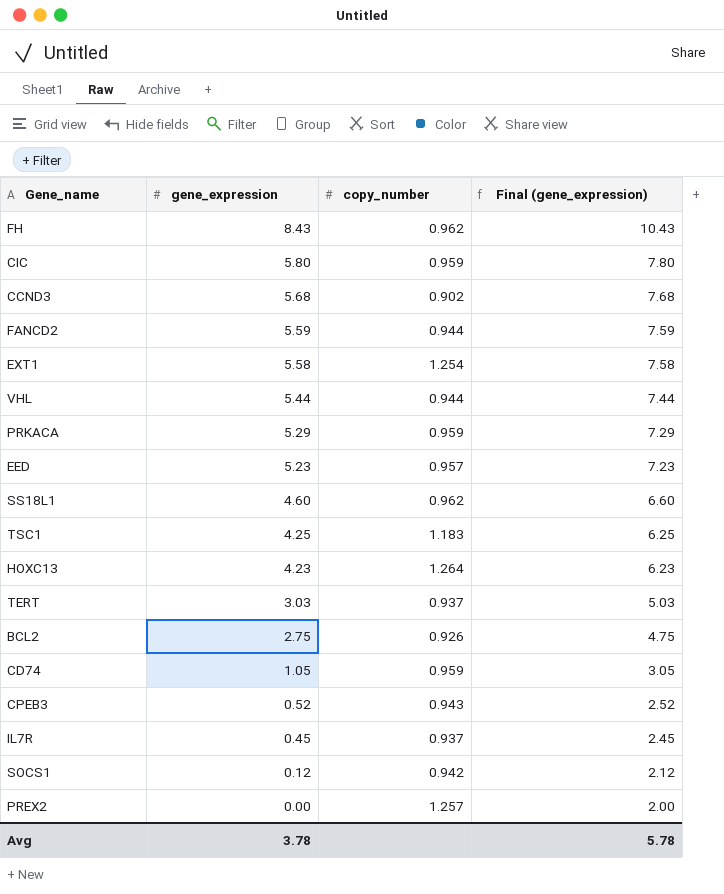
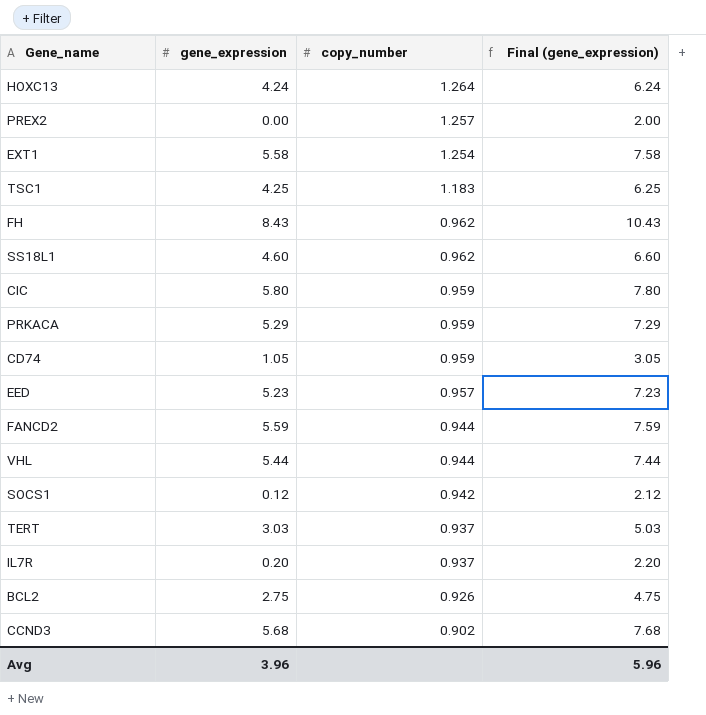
row order: gene_expression descending -> copy_number descending
row CPEB3: 0.52 | 0.943 | 2.52 -> none
HOXC13 | gene_expression: 4.23 -> 4.24
HOXC13 | Final (gene_expression): 6.23 -> 6.24
IL7R | gene_expression: 0.45 -> 0.20
IL7R | Final (gene_expression): 2.45 -> 2.20
Avg | gene_expression: 3.78 -> 3.96
Avg | Final (gene_expression): 5.78 -> 5.96

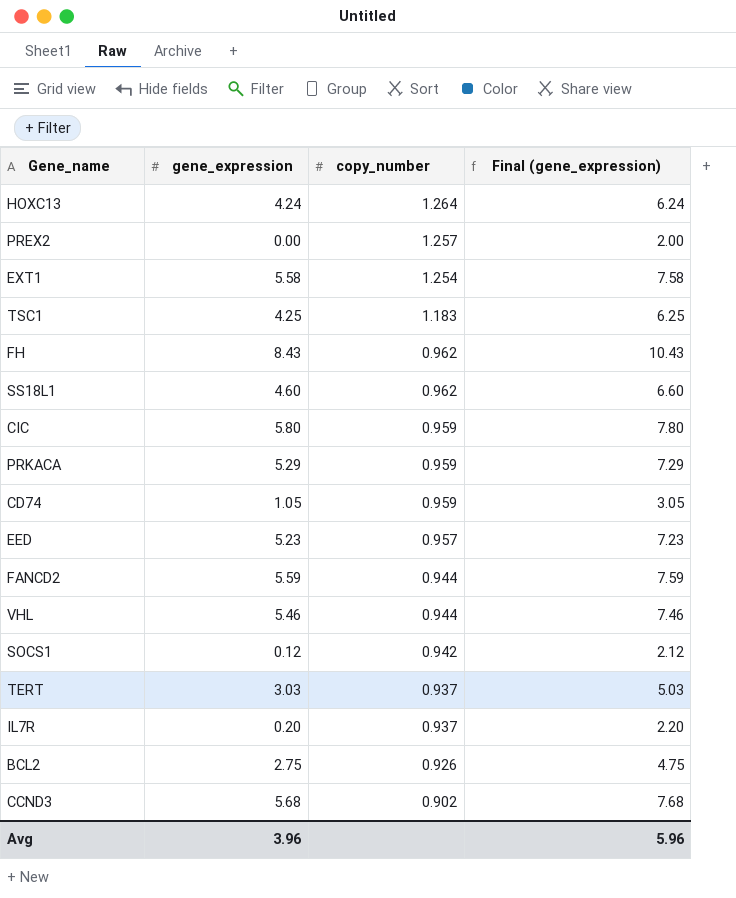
VHL | gene_expression: 5.44 -> 5.46
VHL | Final (gene_expression): 7.44 -> 7.46

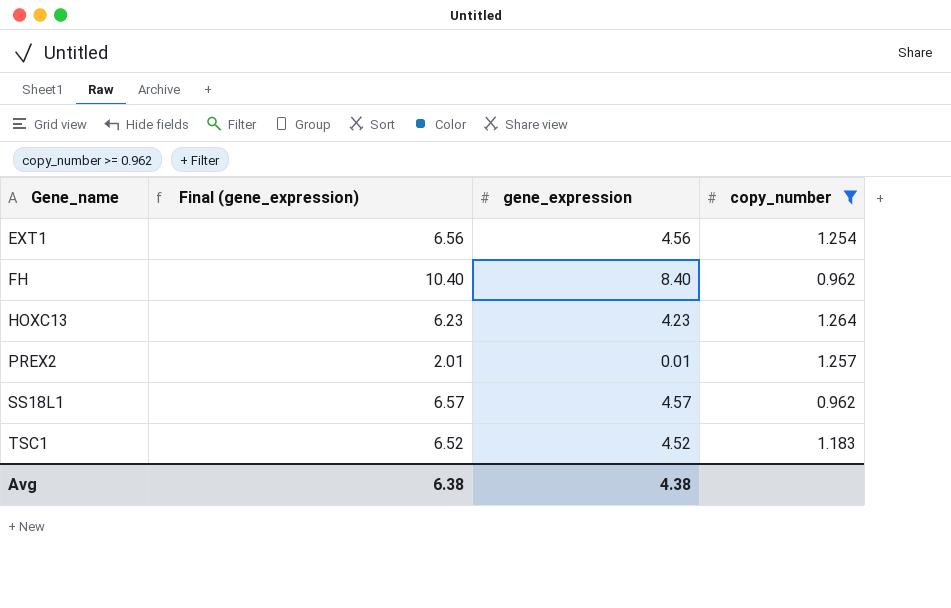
filter: none -> copy_number >= 0.962
row order: copy_number descending -> Gene_name ascending
column Final (gene_expression) | position: 4 -> 2
EXT1 | Final (gene_expression): 7.58 -> 6.56
EXT1 | gene_expression: 5.58 -> 4.56
FH | Final (gene_expression): 10.43 -> 10.40
FH | gene_expression: 8.43 -> 8.40
HOXC13 | Final (gene_expression): 6.24 -> 6.23
HOXC13 | gene_expression: 4.24 -> 4.23
PREX2 | Final (gene_expression): 2.00 -> 2.01
PREX2 | gene_expression: 0.00 -> 0.01
SS18L1 | Final (gene_expression): 6.60 -> 6.57
SS18L1 | gene_expression: 4.60 -> 4.57
TSC1 | Final (gene_expression): 6.25 -> 6.52
TSC1 | gene_expression: 4.25 -> 4.52
Avg | Final (gene_expression): 5.96 -> 6.38
Avg | gene_expression: 3.96 -> 4.38

